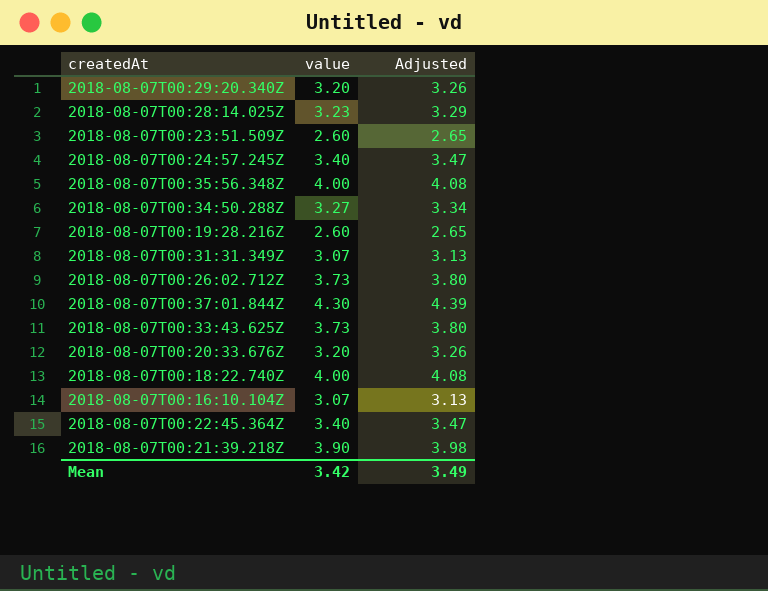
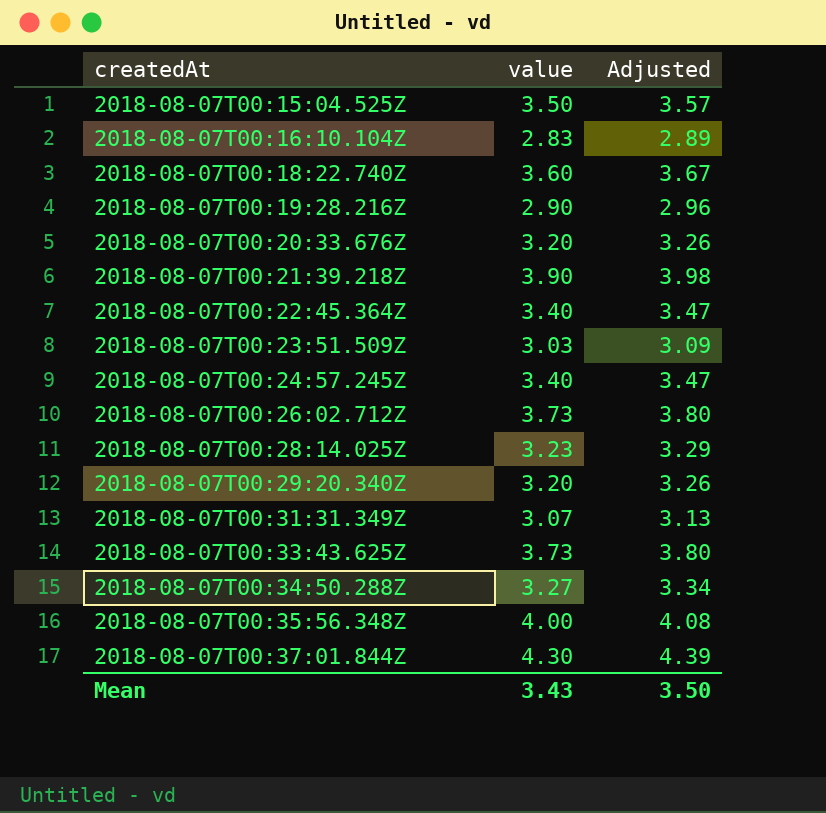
row order: none -> createdAt ascending
row 2018-08-07T00:15:04.525Z: none -> 3.50 | 3.57
2018-08-07T00:16:10.104Z | value: 3.07 -> 2.83
2018-08-07T00:16:10.104Z | Adjusted: 3.13 -> 2.89
2018-08-07T00:18:22.740Z | value: 4.00 -> 3.60
2018-08-07T00:18:22.740Z | Adjusted: 4.08 -> 3.67
2018-08-07T00:19:28.216Z | value: 2.60 -> 2.90
2018-08-07T00:19:28.216Z | Adjusted: 2.65 -> 2.96
2018-08-07T00:23:51.509Z | value: 2.60 -> 3.03
2018-08-07T00:23:51.509Z | Adjusted: 2.65 -> 3.09
Mean | value: 3.42 -> 3.43
Mean | Adjusted: 3.49 -> 3.50

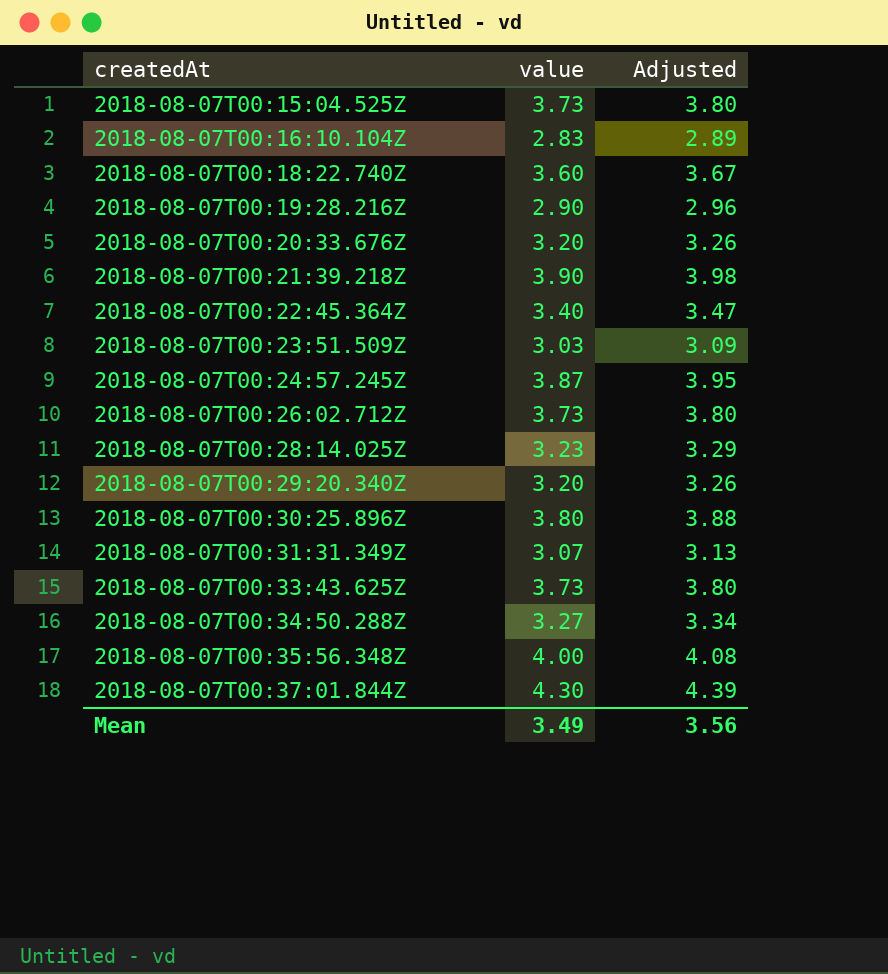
2018-08-07T00:15:04.525Z | value: 3.50 -> 3.73
2018-08-07T00:15:04.525Z | Adjusted: 3.57 -> 3.80
2018-08-07T00:24:57.245Z | value: 3.40 -> 3.87
2018-08-07T00:24:57.245Z | Adjusted: 3.47 -> 3.95
row 2018-08-07T00:30:25.896Z: none -> 3.80 | 3.88
Mean | value: 3.43 -> 3.49
Mean | Adjusted: 3.50 -> 3.56

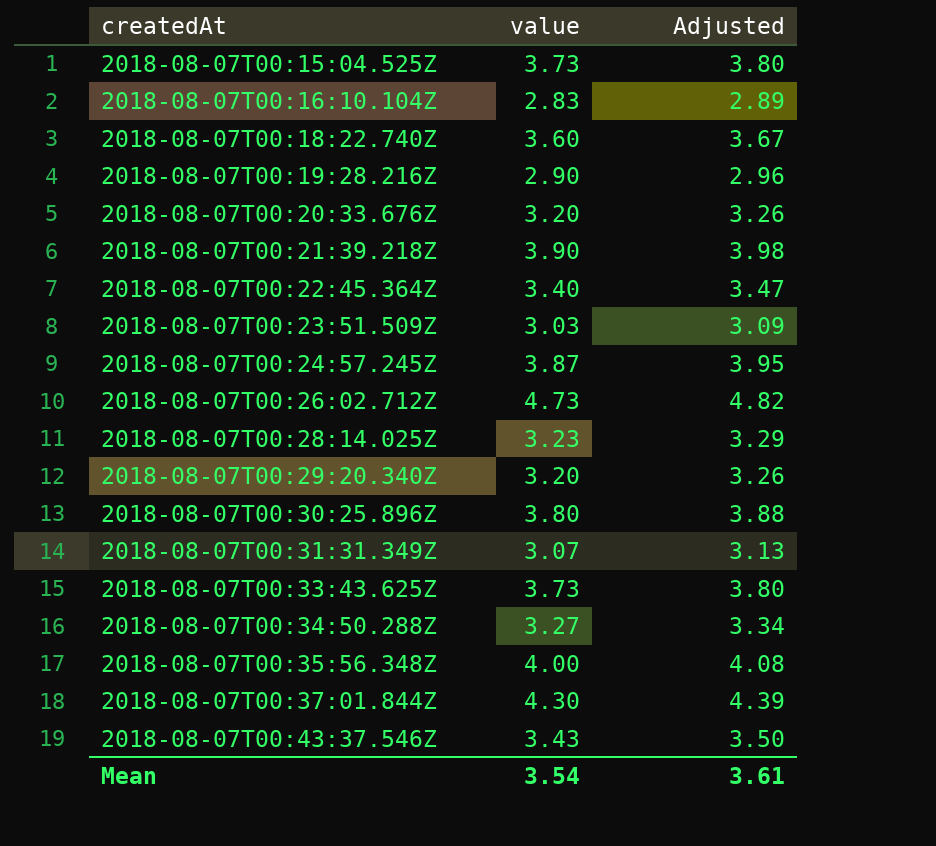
2018-08-07T00:26:02.712Z | value: 3.73 -> 4.73
2018-08-07T00:26:02.712Z | Adjusted: 3.80 -> 4.82
row 2018-08-07T00:43:37.546Z: none -> 3.43 | 3.50
Mean | value: 3.49 -> 3.54
Mean | Adjusted: 3.56 -> 3.61

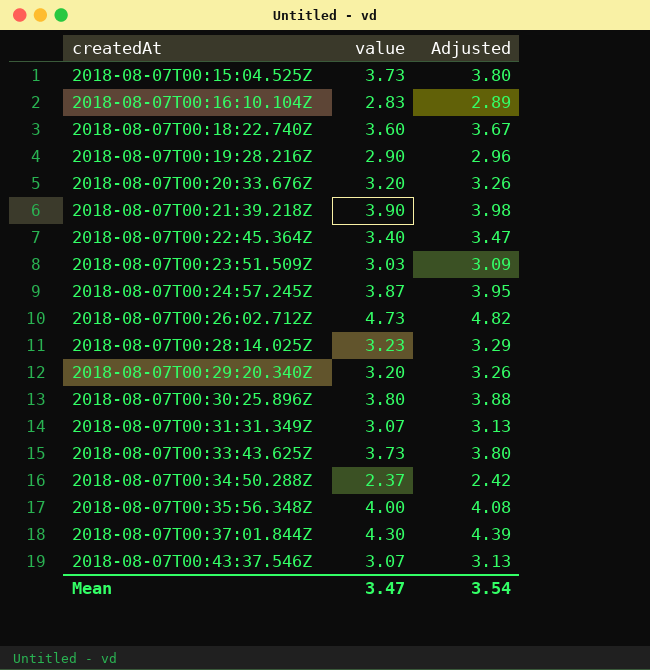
2018-08-07T00:34:50.288Z | value: 3.27 -> 2.37
2018-08-07T00:34:50.288Z | Adjusted: 3.34 -> 2.42
2018-08-07T00:43:37.546Z | value: 3.43 -> 3.07
2018-08-07T00:43:37.546Z | Adjusted: 3.50 -> 3.13
Mean | value: 3.54 -> 3.47
Mean | Adjusted: 3.61 -> 3.54

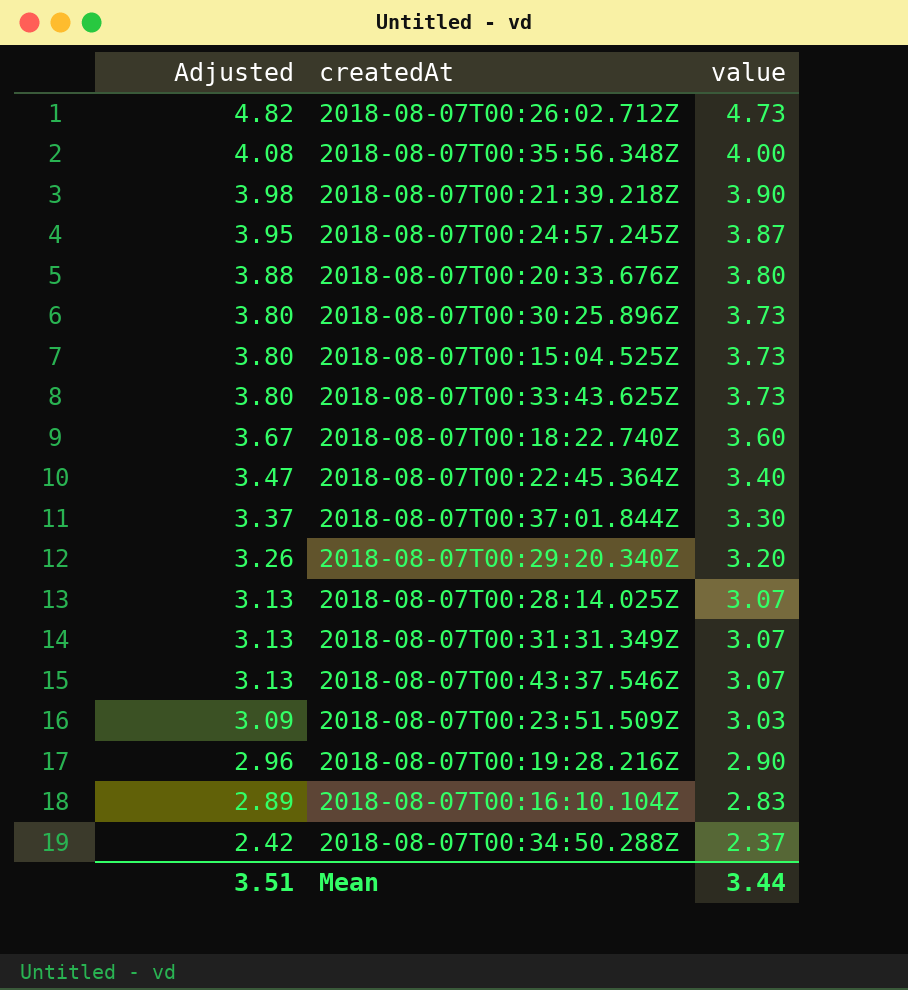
row order: createdAt ascending -> Adjusted descending
column Adjusted | position: 3 -> 1
2018-08-07T00:20:33.676Z | Adjusted: 3.26 -> 3.88
2018-08-07T00:20:33.676Z | value: 3.20 -> 3.80
2018-08-07T00:30:25.896Z | Adjusted: 3.88 -> 3.80
2018-08-07T00:30:25.896Z | value: 3.80 -> 3.73
2018-08-07T00:37:01.844Z | Adjusted: 4.39 -> 3.37
2018-08-07T00:37:01.844Z | value: 4.30 -> 3.30
2018-08-07T00:28:14.025Z | Adjusted: 3.29 -> 3.13
2018-08-07T00:28:14.025Z | value: 3.23 -> 3.07
Mean | Adjusted: 3.54 -> 3.51
Mean | value: 3.47 -> 3.44

